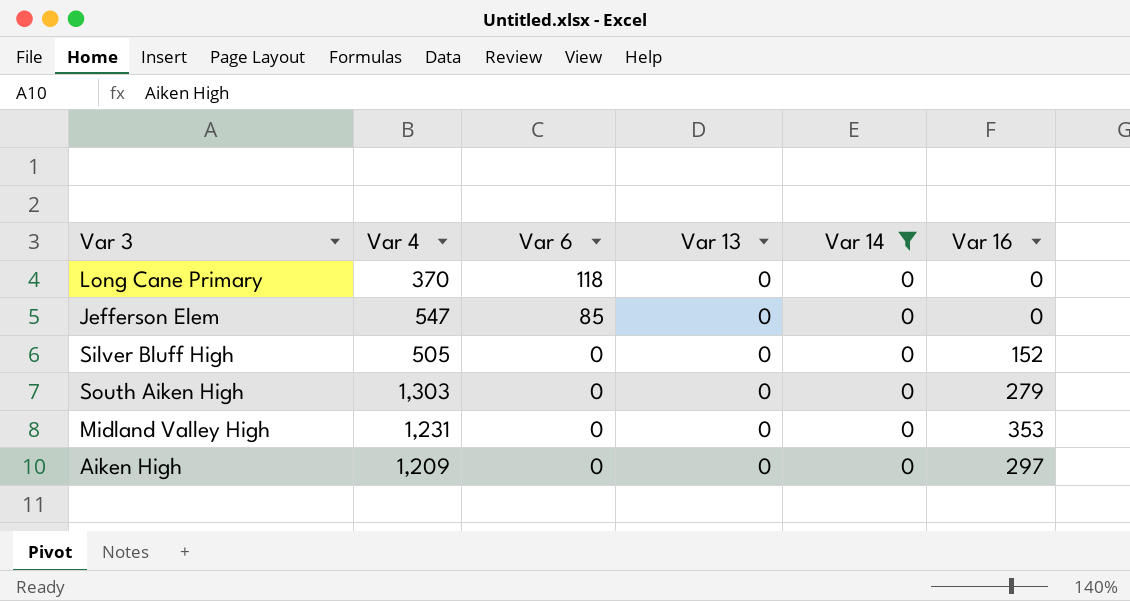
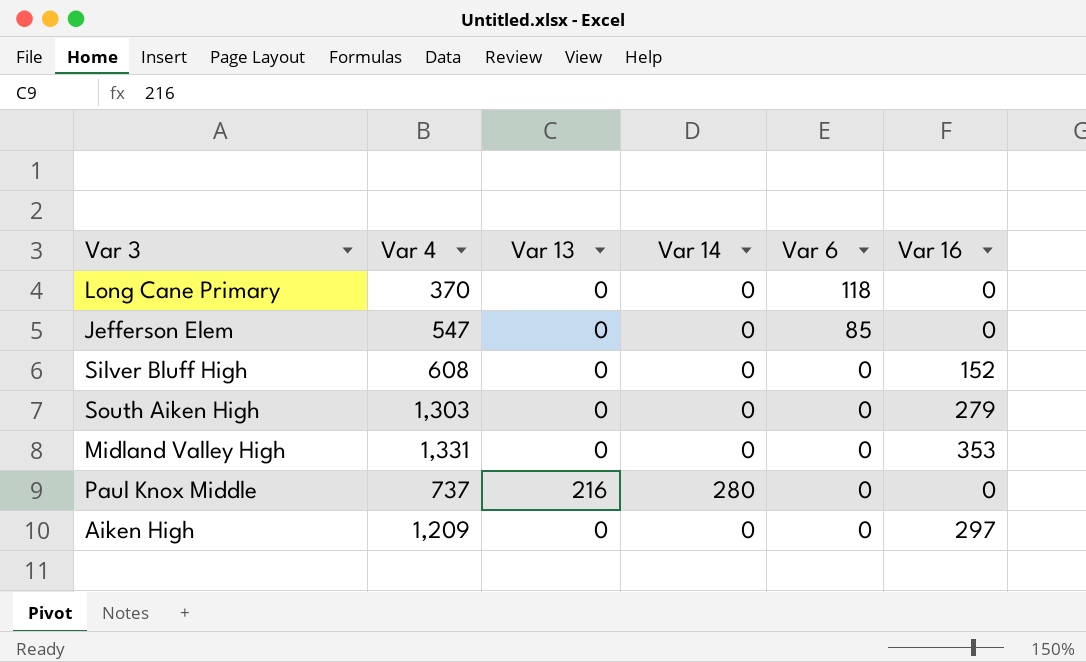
filter: Var 14 = 0 -> none
column Var 6 | position: 3 -> 5
Silver Bluff High | Var 4: 505 -> 608
Midland Valley High | Var 4: 1,231 -> 1,331

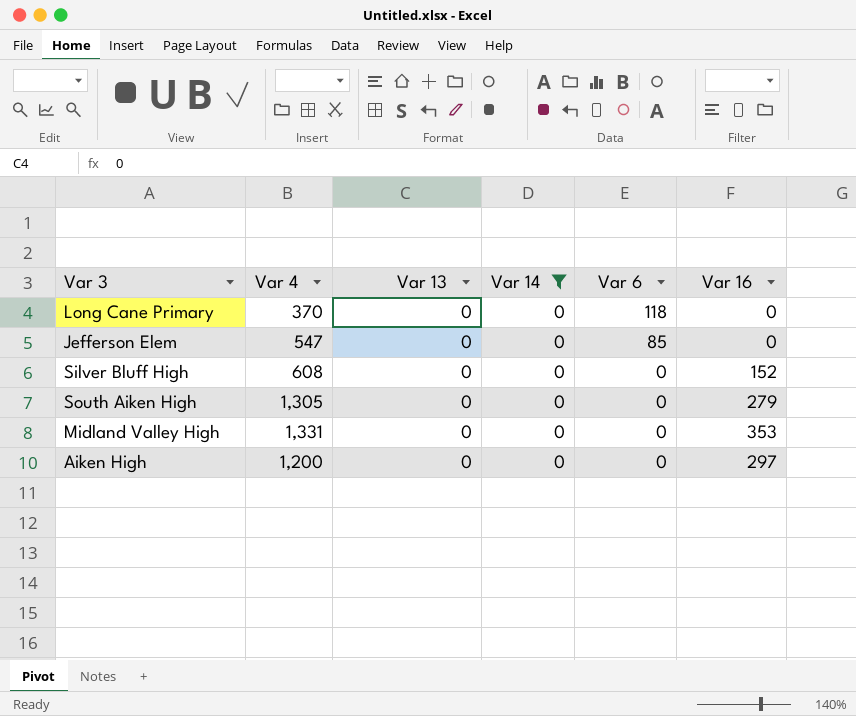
filter: none -> Var 14 = 0
South Aiken High | Var 4: 1,303 -> 1,305
Aiken High | Var 4: 1,209 -> 1,200

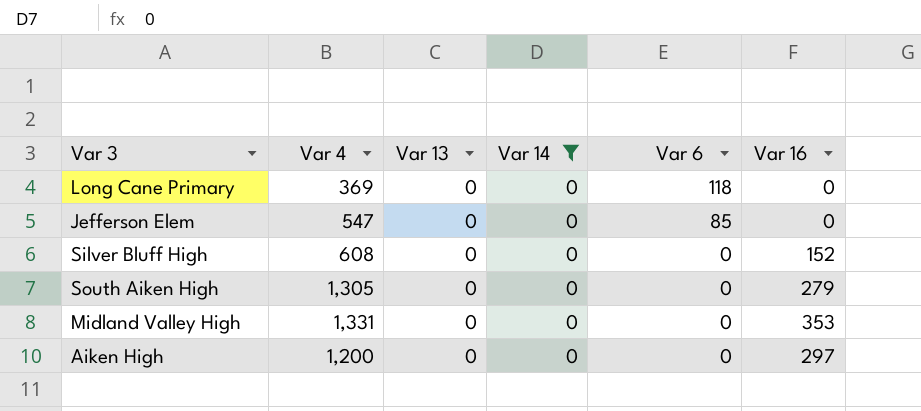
Long Cane Primary | Var 4: 370 -> 369

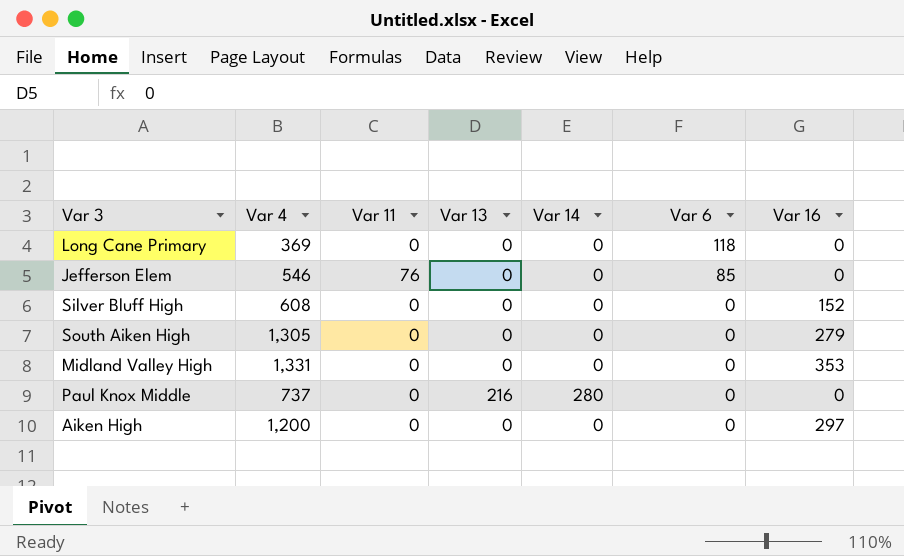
filter: Var 14 = 0 -> none
column Var 11 | position: none -> 3
Jefferson Elem | Var 4: 547 -> 546

